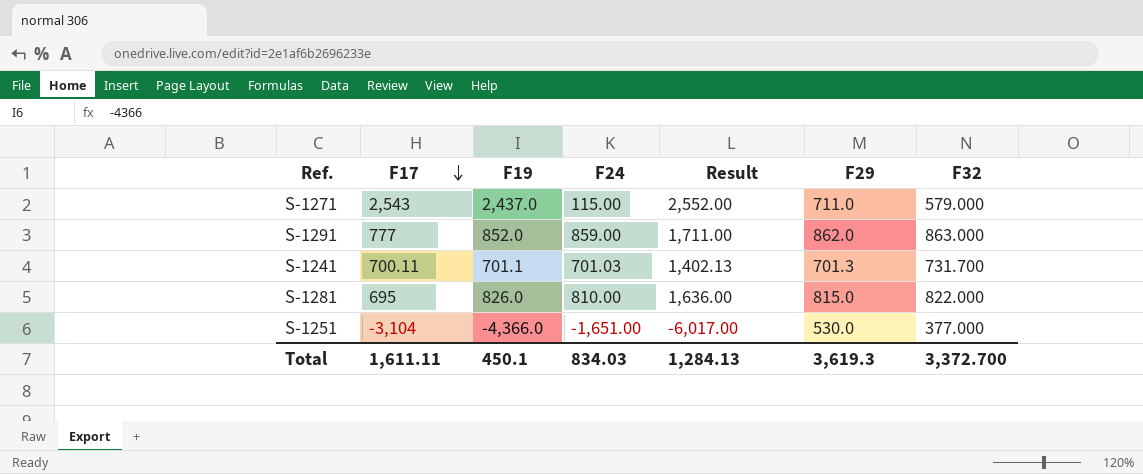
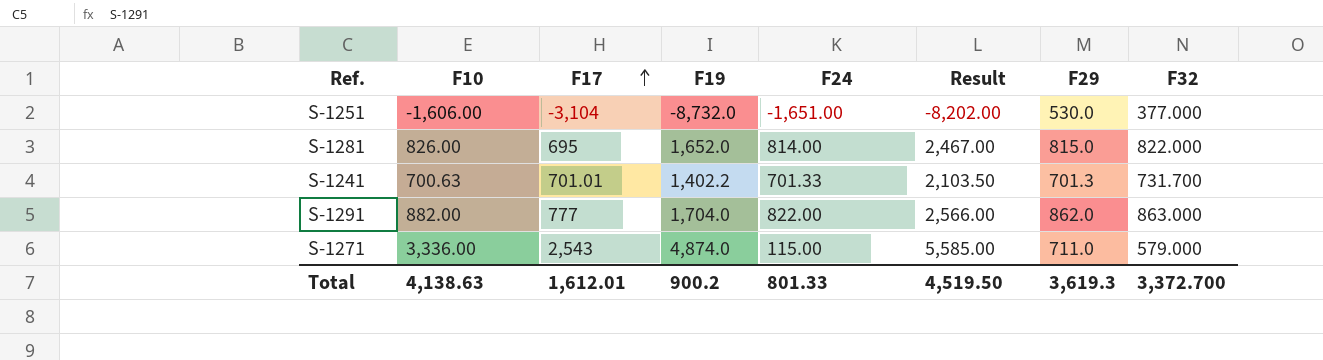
row order: F17 descending -> F17 ascending
column F10 | position: none -> 2
column Result | formula: [F19] + [F24] -> [F19] + [F29]
S-1251 | F19: -4,366.0 -> -8,732.0
S-1281 | F19: 826.0 -> 1,652.0
S-1281 | F24: 810.00 -> 814.00
S-1241 | F17: 700.11 -> 701.01
S-1241 | F19: 701.1 -> 1,402.2
S-1241 | F24: 701.03 -> 701.33
S-1291 | F19: 852.0 -> 1,704.0
S-1291 | F24: 859.00 -> 822.00
S-1271 | F19: 2,437.0 -> 4,874.0
Total | F17: 1,611.11 -> 1,612.01
Total | F19: 450.1 -> 900.2
Total | F24: 834.03 -> 801.33
Total | Result: 1,284.13 -> 4,519.50

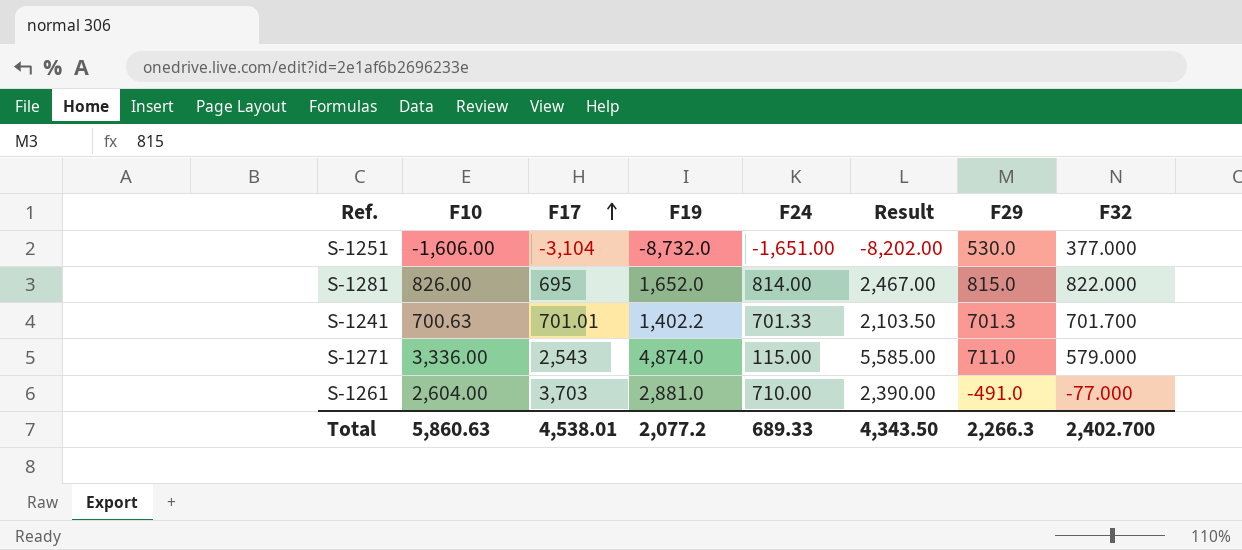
row S-1291: 882.00 | 777 | 1,704.0 | 822.00 | 2,566.00 | 862.0 | 863.000 -> none
S-1241 | F32: 731.700 -> 701.700
row S-1261: none -> 2,604.00 | 3,703 | 2,881.0 | 710.00 | 2,390.00 | -491.0 | -77.000
Total | F10: 4,138.63 -> 5,860.63
Total | F17: 1,612.01 -> 4,538.01
Total | F19: 900.2 -> 2,077.2
Total | F24: 801.33 -> 689.33
Total | Result: 4,519.50 -> 4,343.50
Total | F29: 3,619.3 -> 2,266.3
Total | F32: 3,372.700 -> 2,402.700

